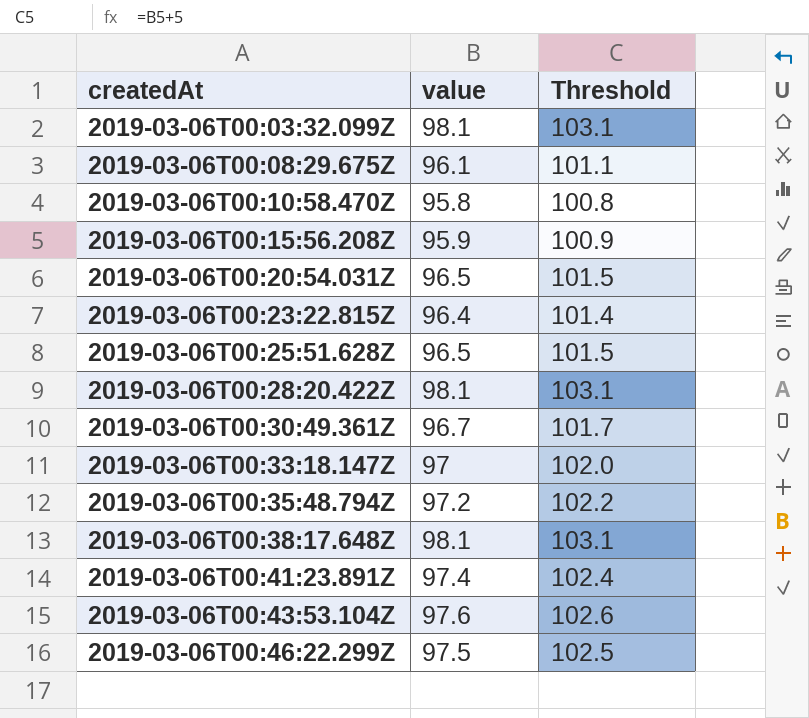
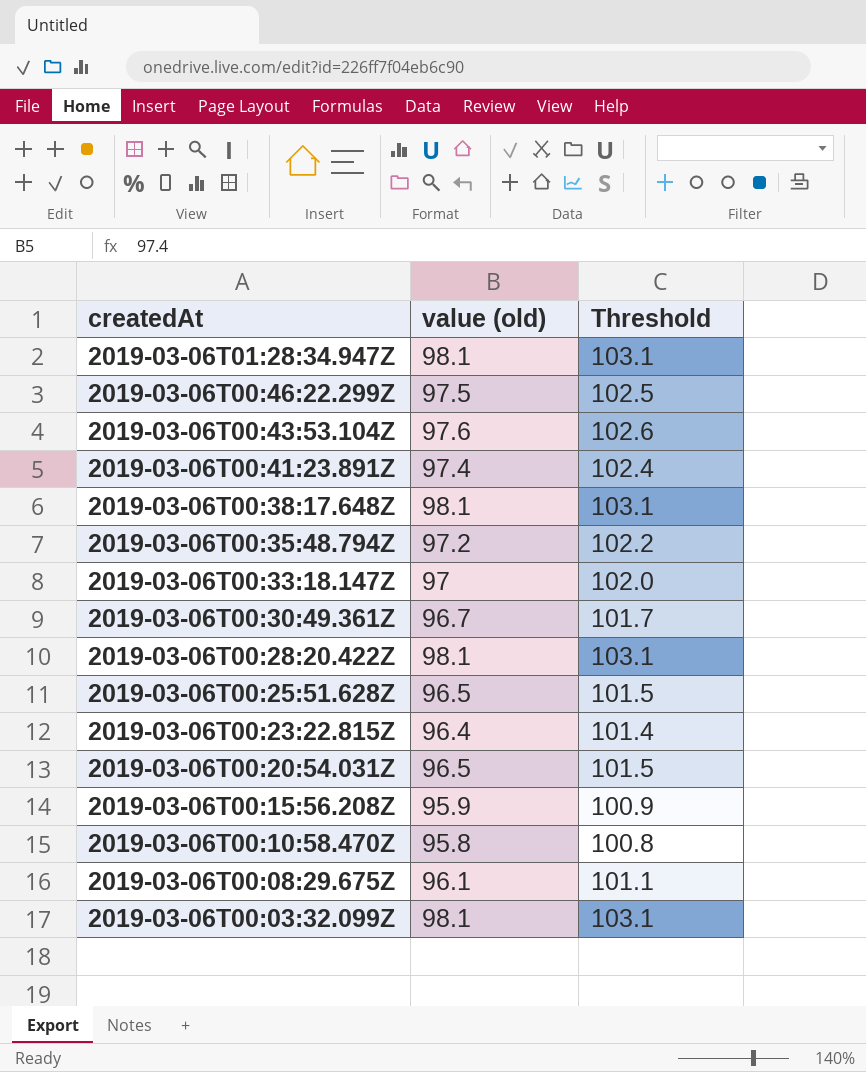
row order: createdAt ascending -> createdAt descending
column name: value -> value (old)
row 2019-03-06T01:28:34.947Z: none -> 98.1 | 103.1

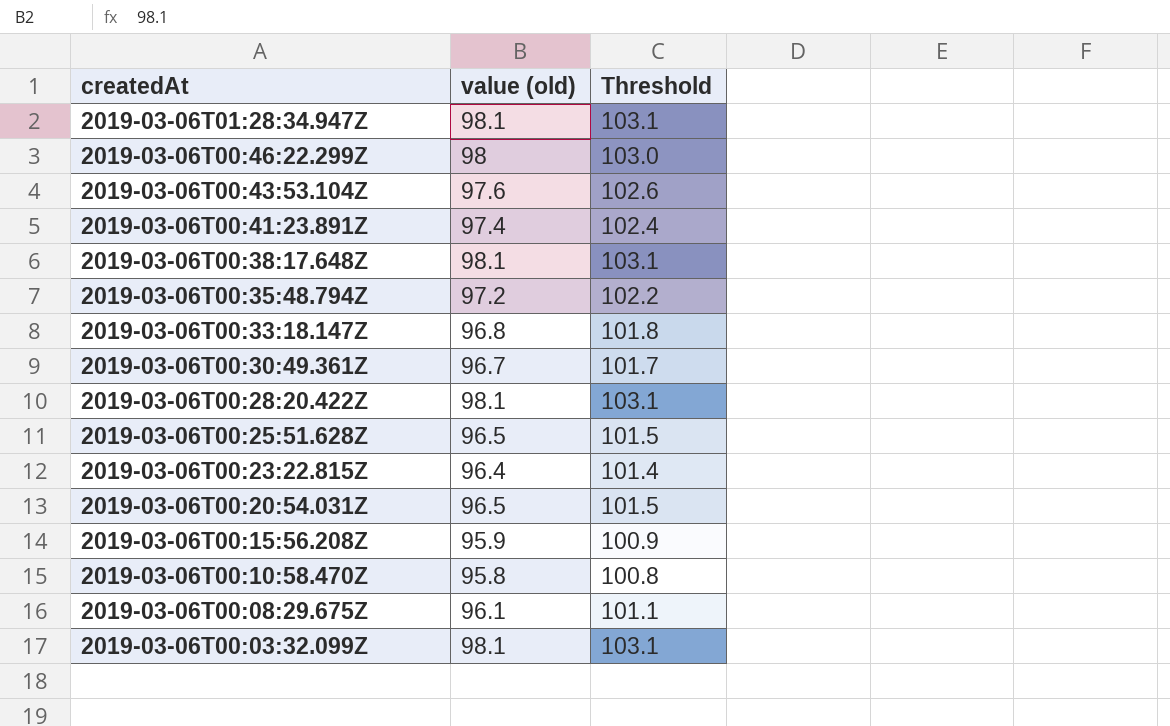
2019-03-06T00:46:22.299Z | value (old): 97.5 -> 98
2019-03-06T00:46:22.299Z | Threshold: 102.5 -> 103.0
2019-03-06T00:33:18.147Z | value (old): 97 -> 96.8
2019-03-06T00:33:18.147Z | Threshold: 102.0 -> 101.8

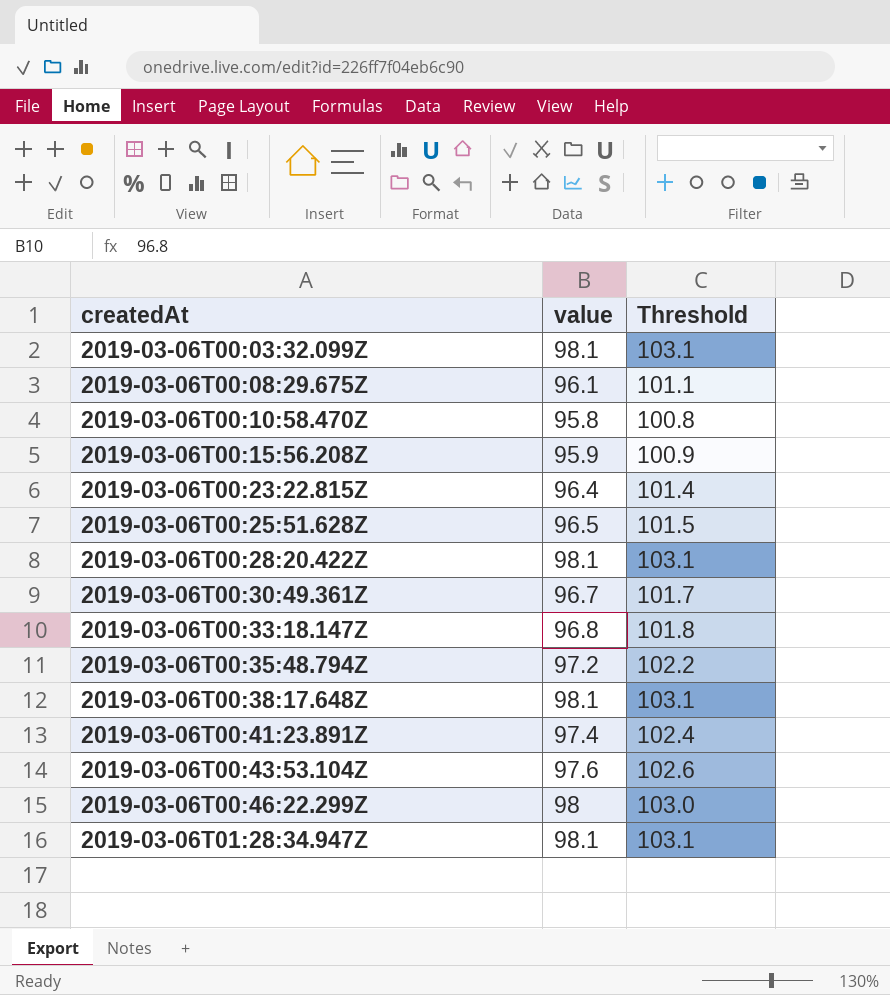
row order: createdAt descending -> createdAt ascending
column name: value (old) -> value
row 2019-03-06T00:20:54.031Z: 96.5 | 101.5 -> none

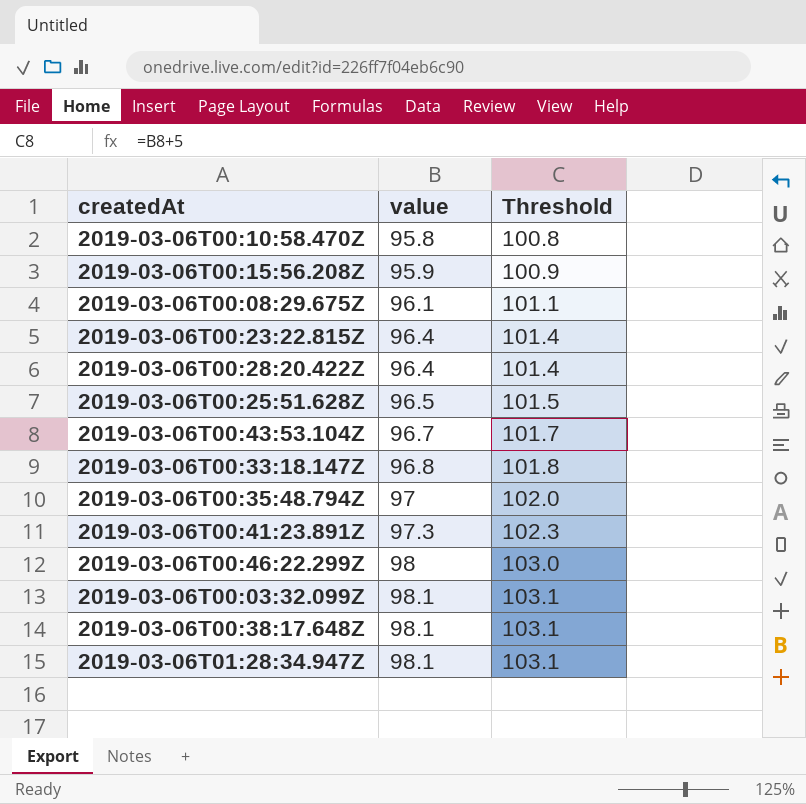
row order: createdAt ascending -> value ascending
row 2019-03-06T00:30:49.361Z: 96.7 | 101.7 -> none
2019-03-06T00:28:20.422Z | value: 98.1 -> 96.4
2019-03-06T00:28:20.422Z | Threshold: 103.1 -> 101.4
2019-03-06T00:43:53.104Z | value: 97.6 -> 96.7
2019-03-06T00:43:53.104Z | Threshold: 102.6 -> 101.7
2019-03-06T00:35:48.794Z | value: 97.2 -> 97
2019-03-06T00:35:48.794Z | Threshold: 102.2 -> 102.0
2019-03-06T00:41:23.891Z | value: 97.4 -> 97.3
2019-03-06T00:41:23.891Z | Threshold: 102.4 -> 102.3

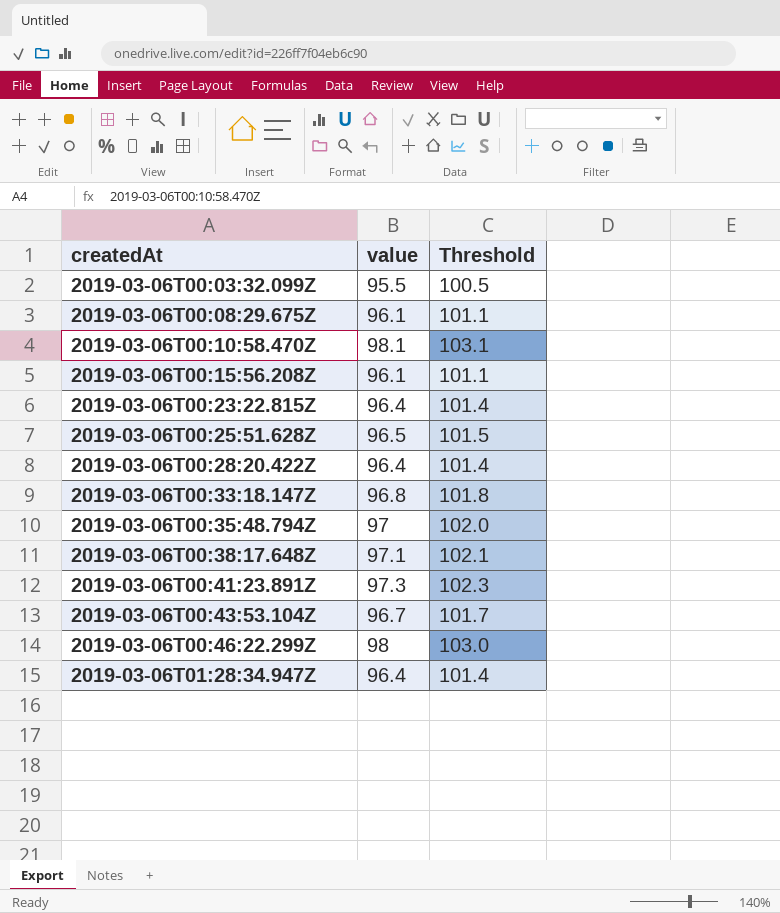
row order: value ascending -> createdAt ascending
2019-03-06T00:03:32.099Z | value: 98.1 -> 95.5
2019-03-06T00:03:32.099Z | Threshold: 103.1 -> 100.5
2019-03-06T00:10:58.470Z | value: 95.8 -> 98.1
2019-03-06T00:10:58.470Z | Threshold: 100.8 -> 103.1
2019-03-06T00:15:56.208Z | value: 95.9 -> 96.1
2019-03-06T00:15:56.208Z | Threshold: 100.9 -> 101.1
2019-03-06T00:38:17.648Z | value: 98.1 -> 97.1
2019-03-06T00:38:17.648Z | Threshold: 103.1 -> 102.1
2019-03-06T01:28:34.947Z | value: 98.1 -> 96.4
2019-03-06T01:28:34.947Z | Threshold: 103.1 -> 101.4

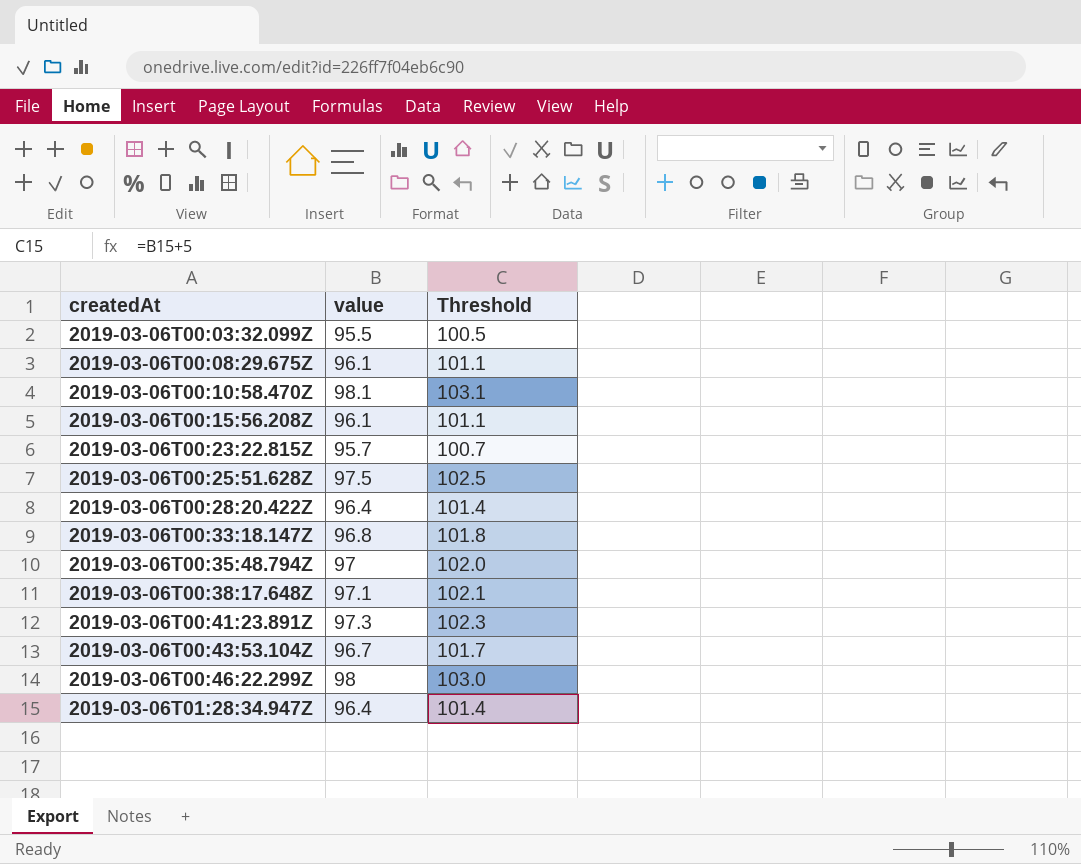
2019-03-06T00:23:22.815Z | value: 96.4 -> 95.7
2019-03-06T00:23:22.815Z | Threshold: 101.4 -> 100.7
2019-03-06T00:25:51.628Z | value: 96.5 -> 97.5
2019-03-06T00:25:51.628Z | Threshold: 101.5 -> 102.5

